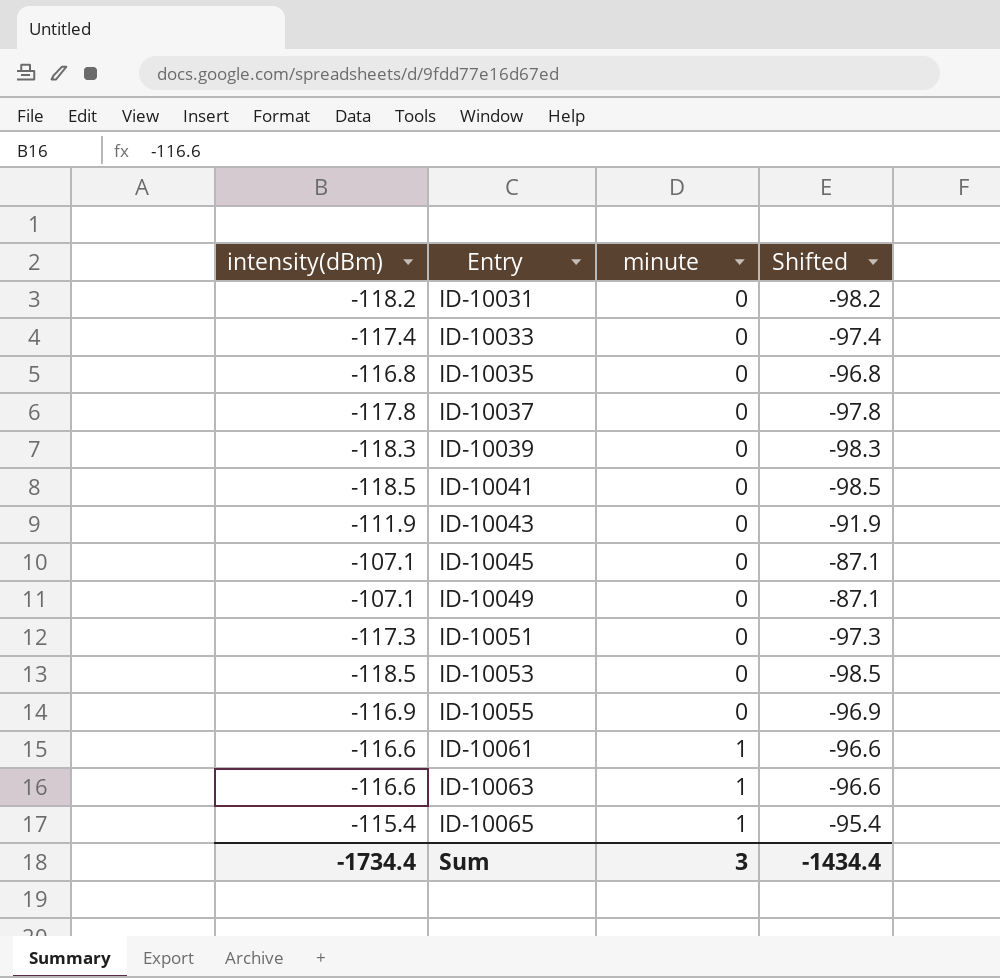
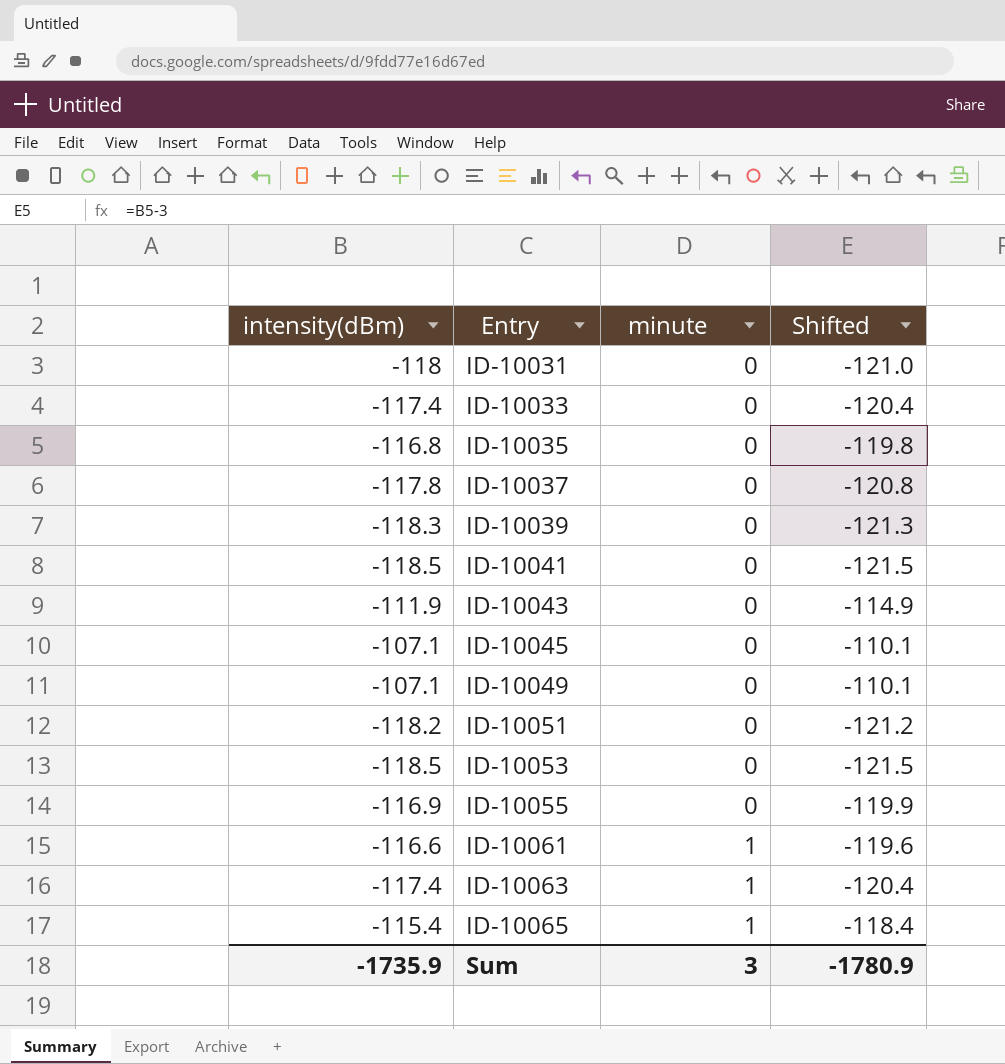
column Shifted | formula: [intensity(dBm)] + 20 -> [intensity(dBm)] - 3
ID-10031 | intensity(dBm): -118.2 -> -118
ID-10051 | intensity(dBm): -117.3 -> -118.2
ID-10063 | intensity(dBm): -116.6 -> -117.4
Sum | intensity(dBm): -1734.4 -> -1735.9
Sum | Shifted: -1434.4 -> -1780.9

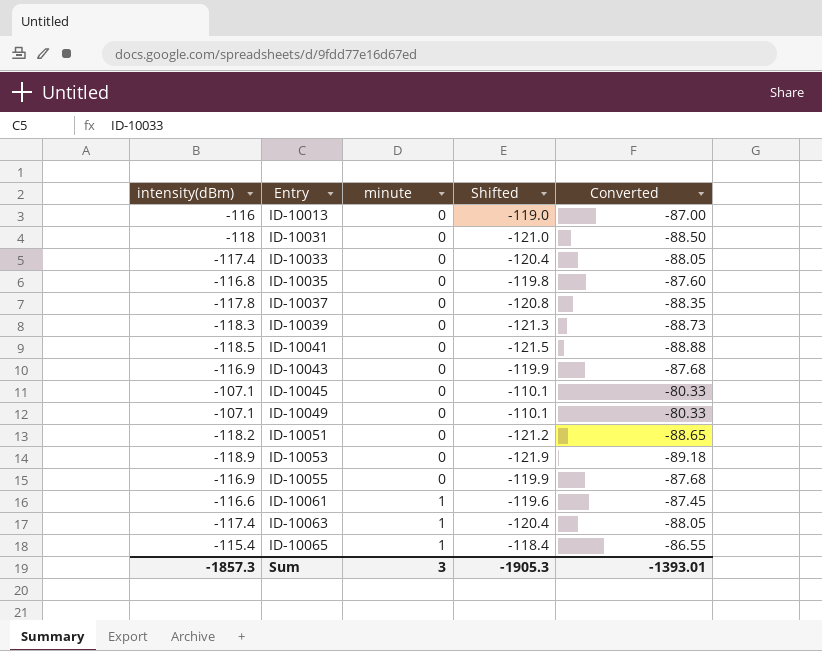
column Converted | formula: none -> [intensity(dBm)] * 0.75
row ID-10013: none -> -116 | 0 | -119.0 | -87.00
ID-10043 | intensity(dBm): -111.9 -> -116.9
ID-10043 | Shifted: -114.9 -> -119.9
ID-10053 | intensity(dBm): -118.5 -> -118.9
ID-10053 | Shifted: -121.5 -> -121.9
Sum | intensity(dBm): -1735.9 -> -1857.3
Sum | Shifted: -1780.9 -> -1905.3

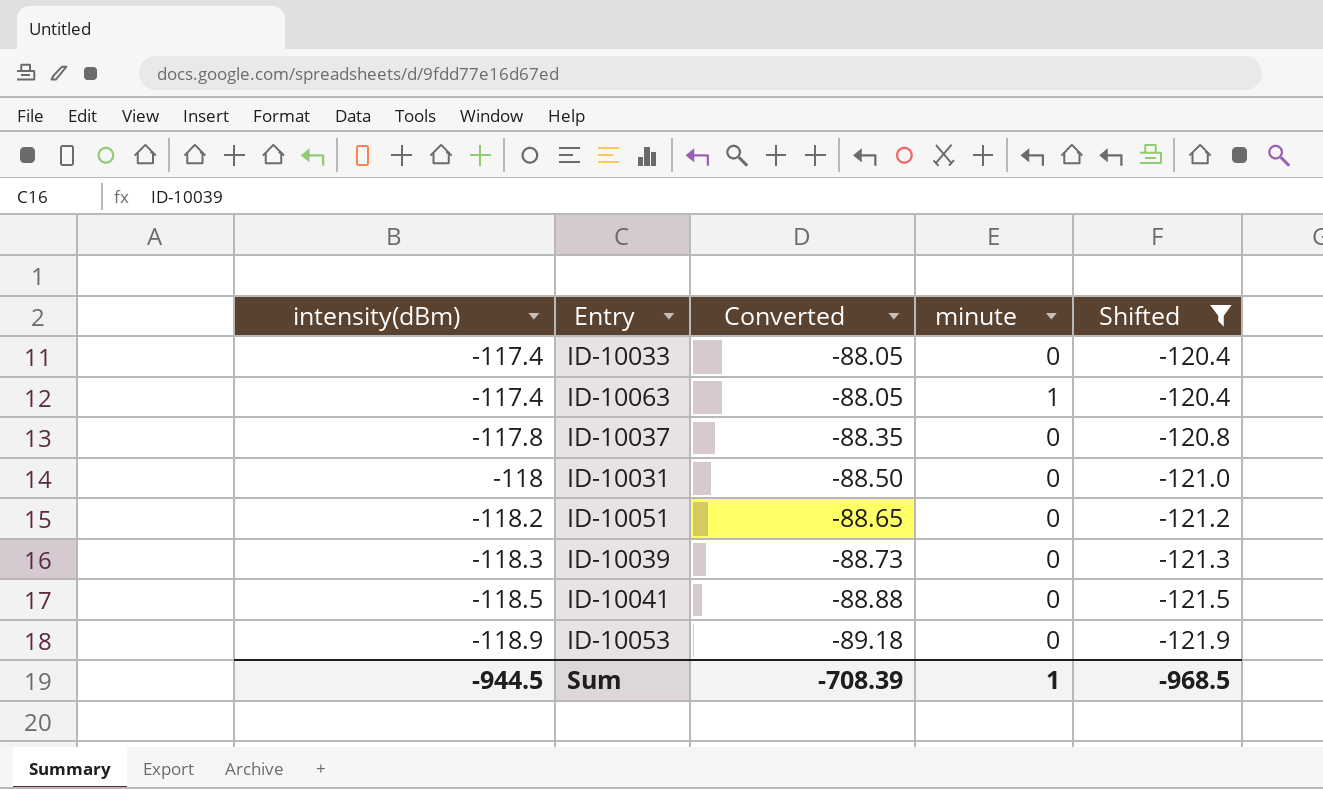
filter: none -> Shifted <= -120.4
row order: Entry ascending -> intensity(dBm) descending
column Converted | position: 5 -> 3
Sum | intensity(dBm): -1857.3 -> -944.5
Sum | Converted: -1393.01 -> -708.39
Sum | minute: 3 -> 1
Sum | Shifted: -1905.3 -> -968.5

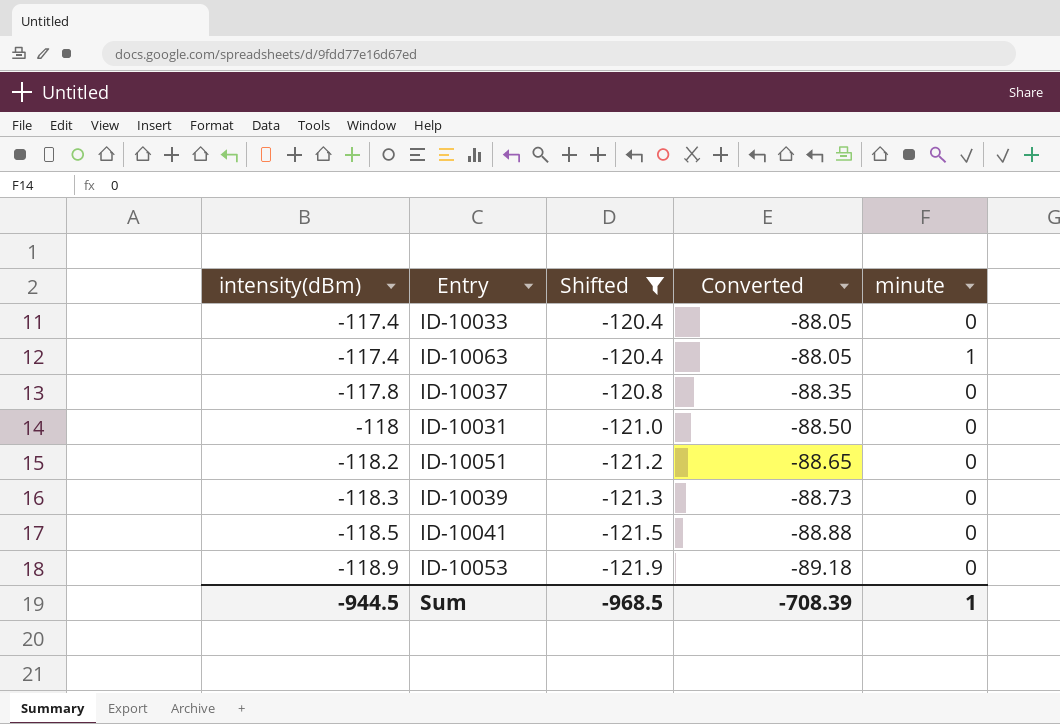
column Shifted | position: 5 -> 3

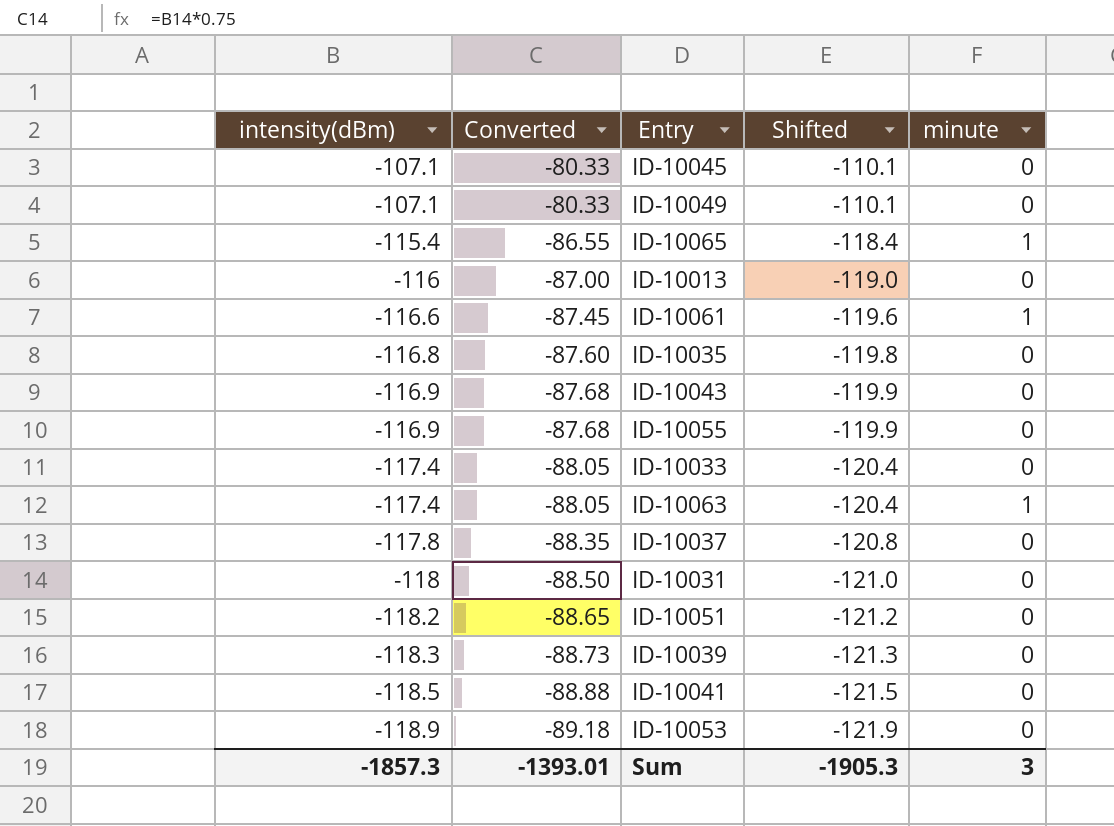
filter: Shifted <= -120.4 -> none
column Converted | position: 4 -> 2
Sum | intensity(dBm): -944.5 -> -1857.3
Sum | Converted: -708.39 -> -1393.01
Sum | Shifted: -968.5 -> -1905.3
Sum | minute: 1 -> 3

